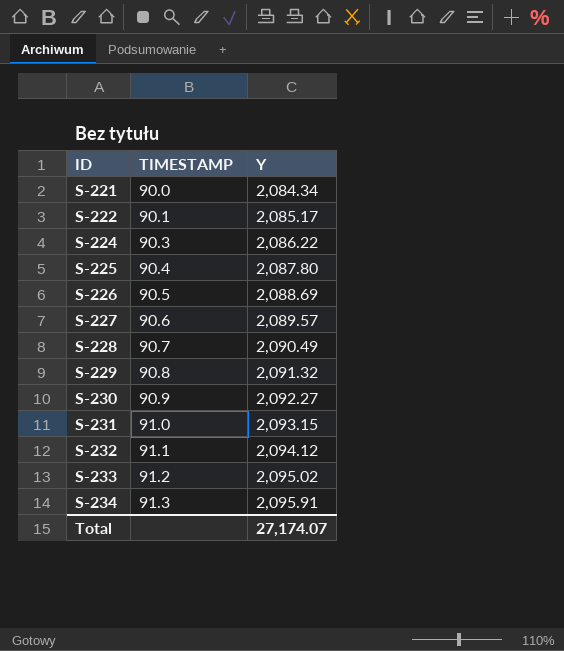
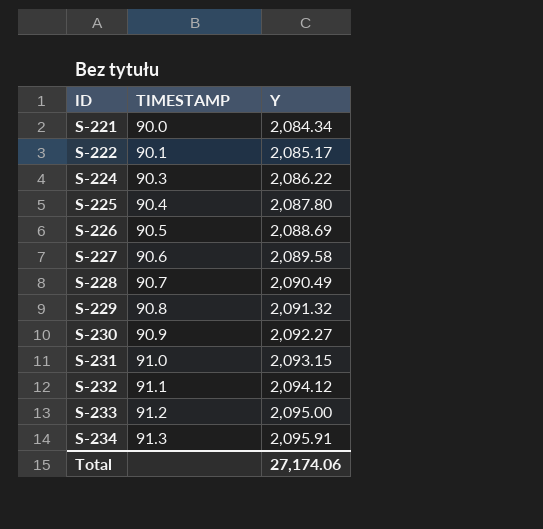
S-227 | Y: 2,089.57 -> 2,089.58
S-233 | Y: 2,095.02 -> 2,095.00
Total | Y: 27,174.07 -> 27,174.06

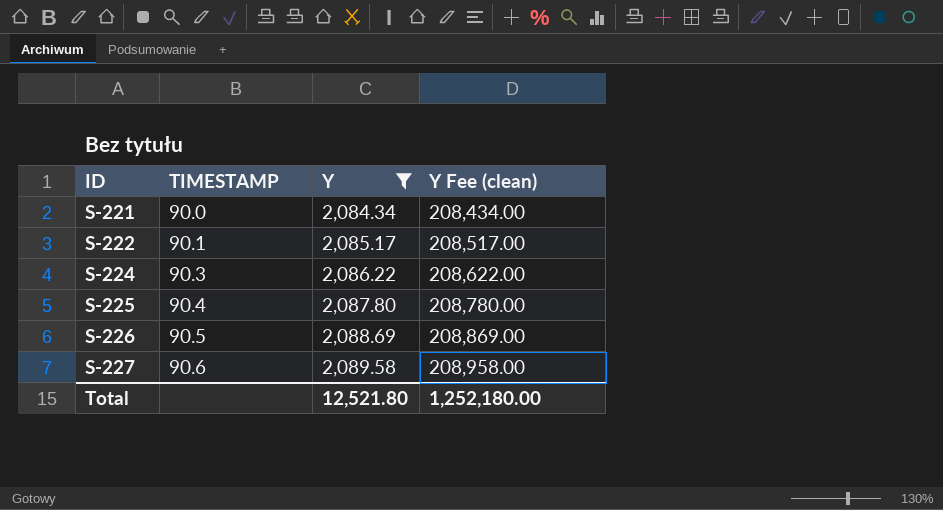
filter: none -> Y <= 2,089.58
column Y Fee (clean) | formula: none -> [Y] * 100
Total | Y: 27,174.06 -> 12,521.80

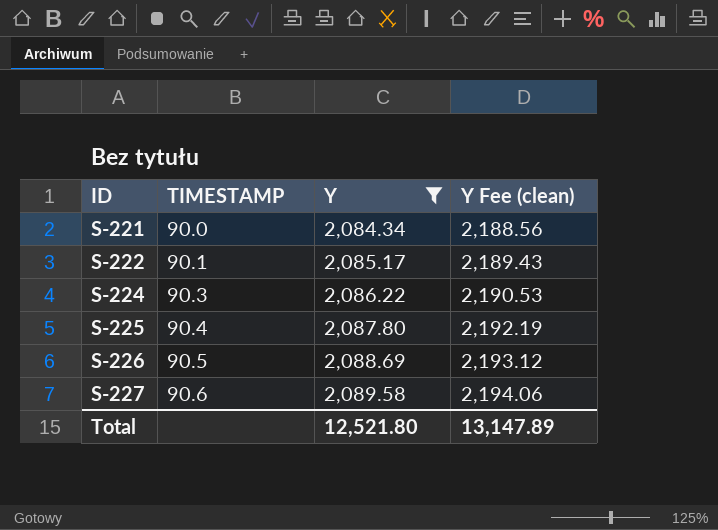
column Y Fee (clean) | formula: [Y] * 100 -> [Y] * 1.05
Total | Y Fee (clean): 1,252,180.00 -> 13,147.89

